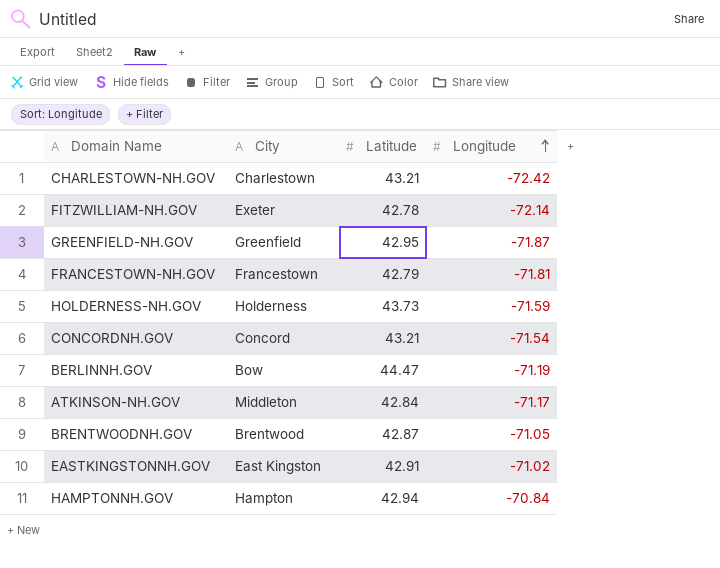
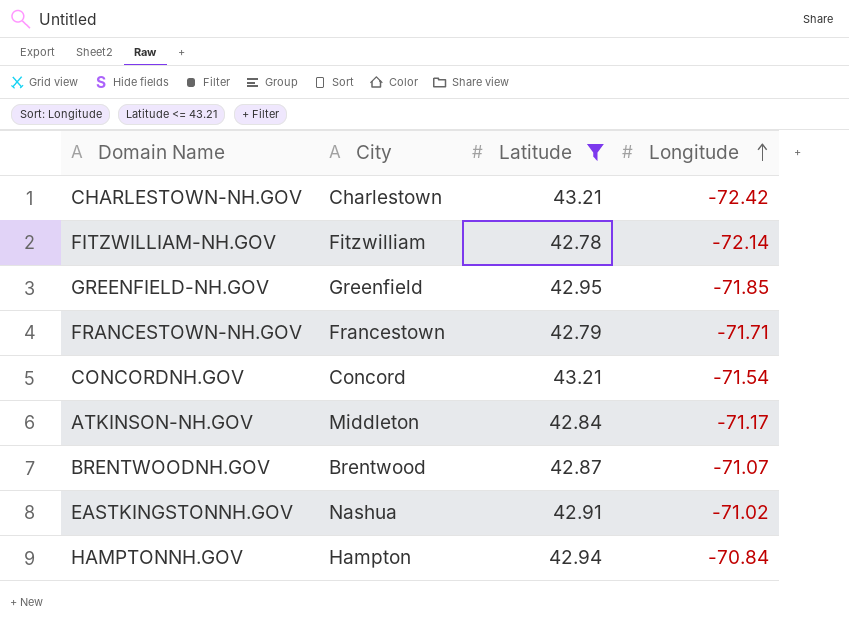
filter: none -> Latitude <= 43.21
FITZWILLIAM-NH.GOV | City: Exeter -> Fitzwilliam
GREENFIELD-NH.GOV | Longitude: -71.87 -> -71.85
FRANCESTOWN-NH.GOV | Longitude: -71.81 -> -71.71
BRENTWOODNH.GOV | Longitude: -71.05 -> -71.07
EASTKINGSTONNH.GOV | City: East Kingston -> Nashua

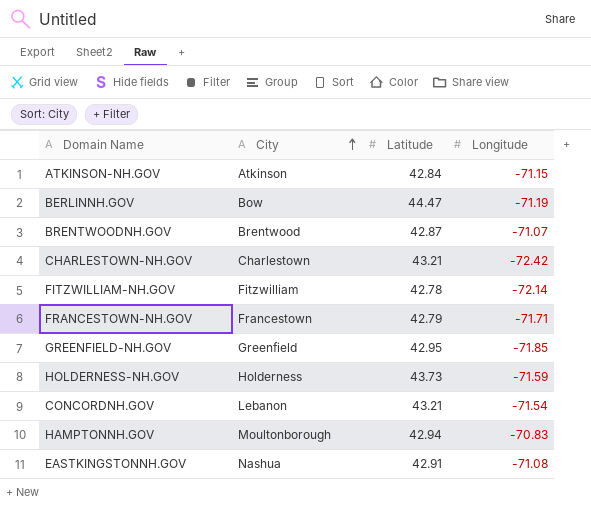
filter: Latitude <= 43.21 -> none
row order: Longitude ascending -> City ascending
ATKINSON-NH.GOV | City: Middleton -> Atkinson
ATKINSON-NH.GOV | Longitude: -71.17 -> -71.15
CONCORDNH.GOV | City: Concord -> Lebanon
HAMPTONNH.GOV | City: Hampton -> Moultonborough
HAMPTONNH.GOV | Longitude: -70.84 -> -70.83
EASTKINGSTONNH.GOV | Longitude: -71.02 -> -71.08

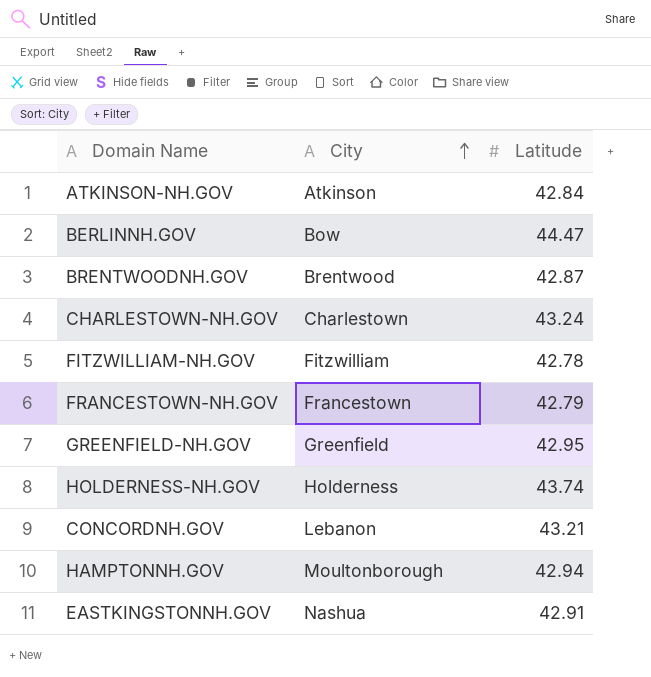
column Longitude | position: 4 -> none
CHARLESTOWN-NH.GOV | Latitude: 43.21 -> 43.24
HOLDERNESS-NH.GOV | Latitude: 43.73 -> 43.74

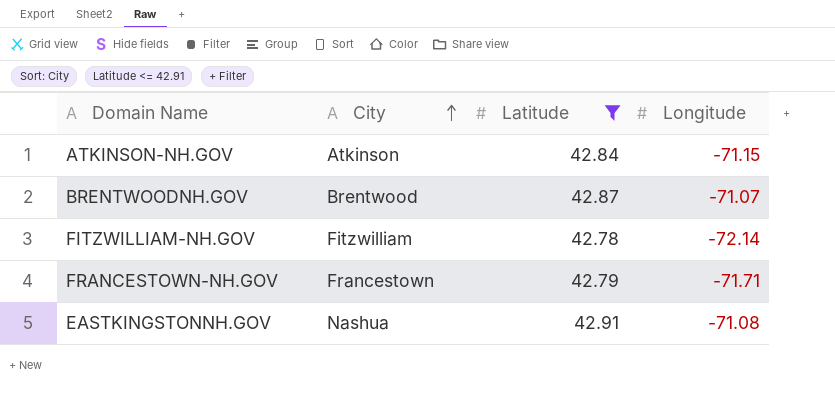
filter: none -> Latitude <= 42.91
column Longitude | position: none -> 4

